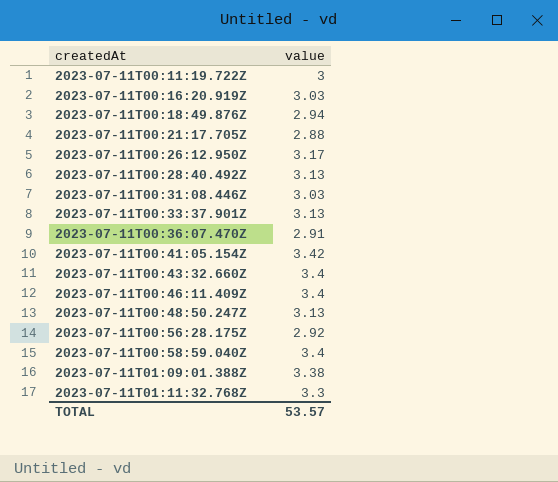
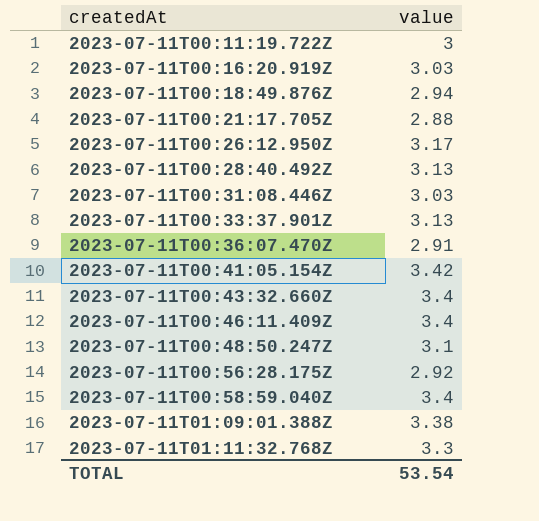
2023-07-11T00:48:50.247Z | value: 3.13 -> 3.1
TOTAL | value: 53.57 -> 53.54

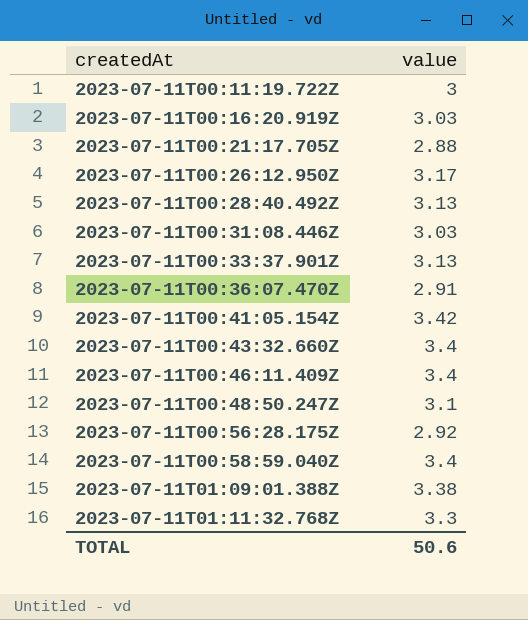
row 2023-07-11T00:18:49.876Z: 2.94 -> none
TOTAL | value: 53.54 -> 50.6

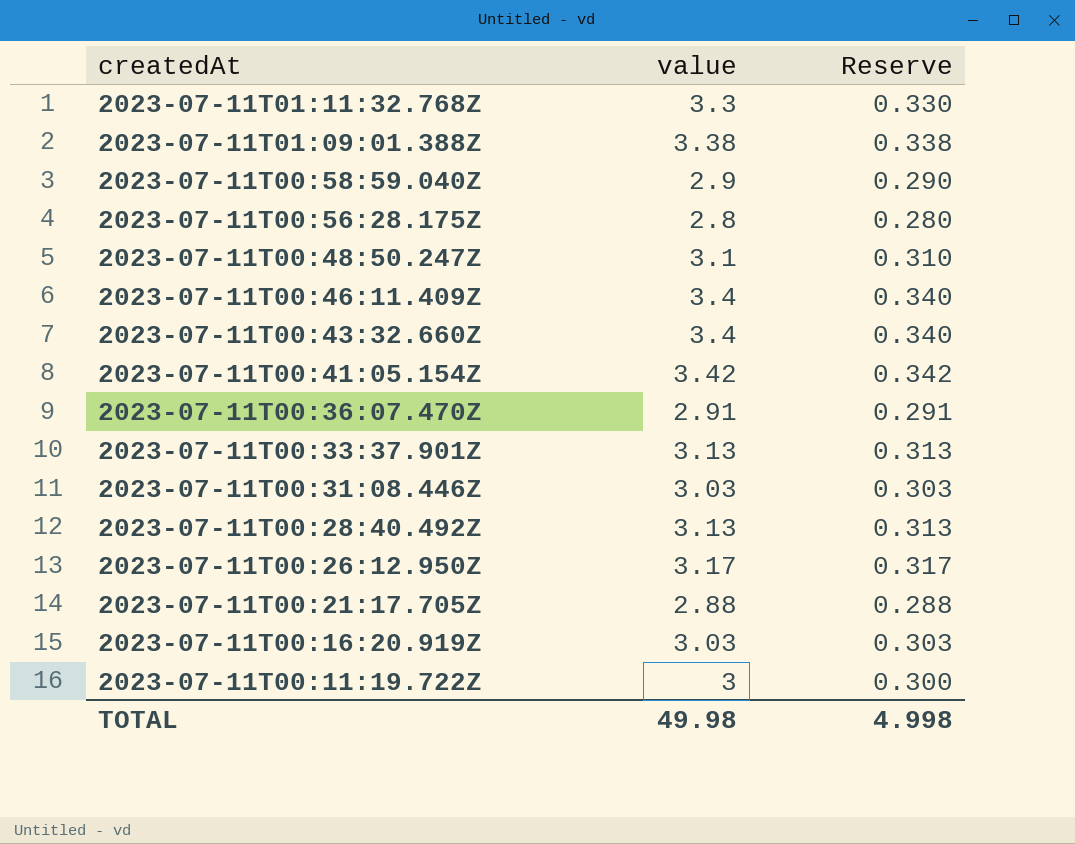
row order: createdAt ascending -> createdAt descending
column Reserve | formula: none -> [value] * 0.1
2023-07-11T00:58:59.040Z | value: 3.4 -> 2.9
2023-07-11T00:56:28.175Z | value: 2.92 -> 2.8
TOTAL | value: 50.6 -> 49.98

